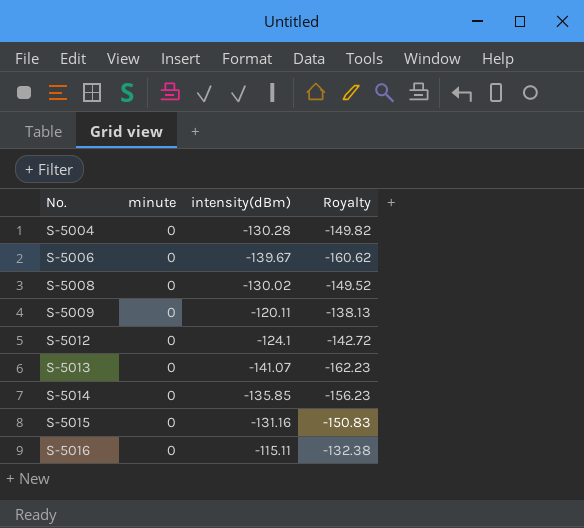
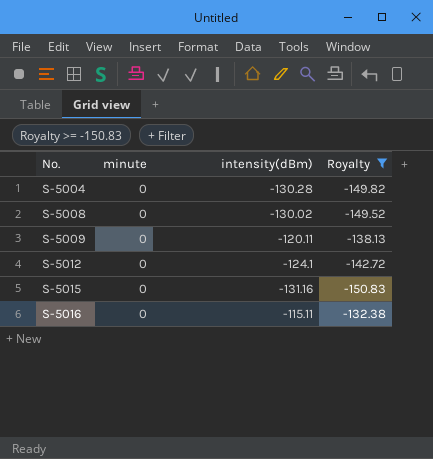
filter: none -> Royalty >= -150.83

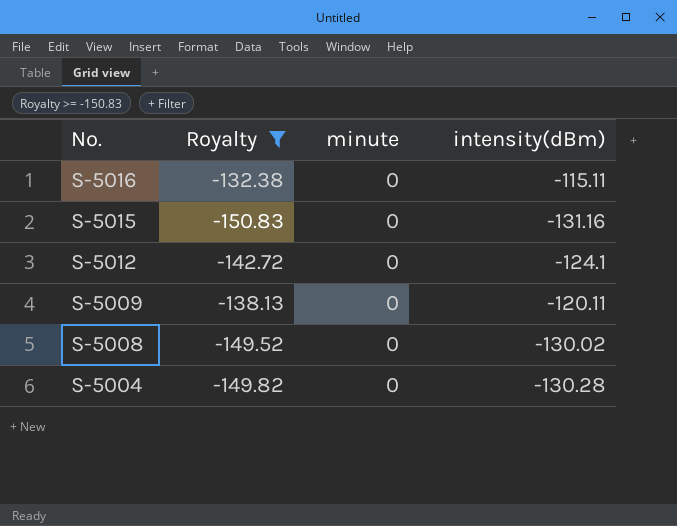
row order: No. ascending -> No. descending
column Royalty | position: 4 -> 2

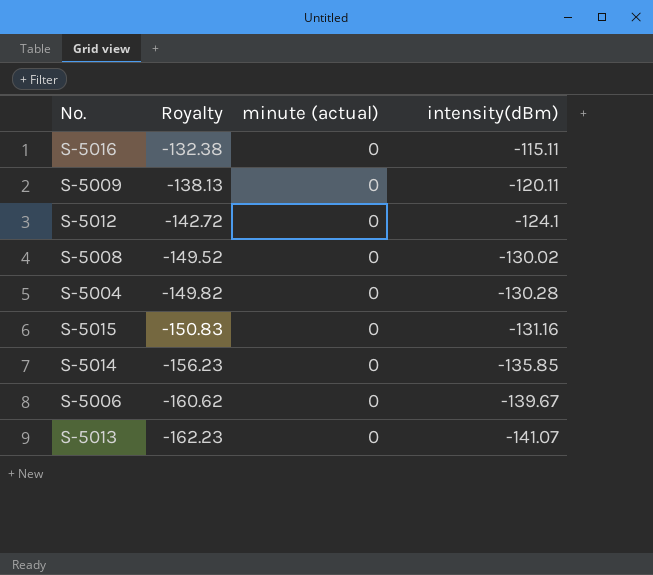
filter: Royalty >= -150.83 -> none
row order: No. descending -> Royalty descending
column name: minute -> minute (actual)

